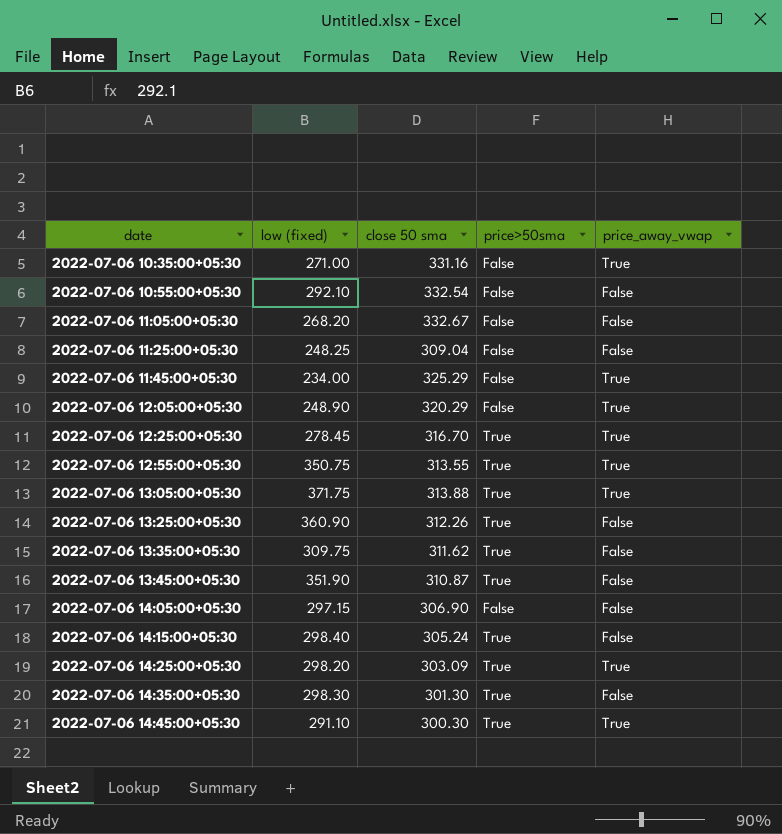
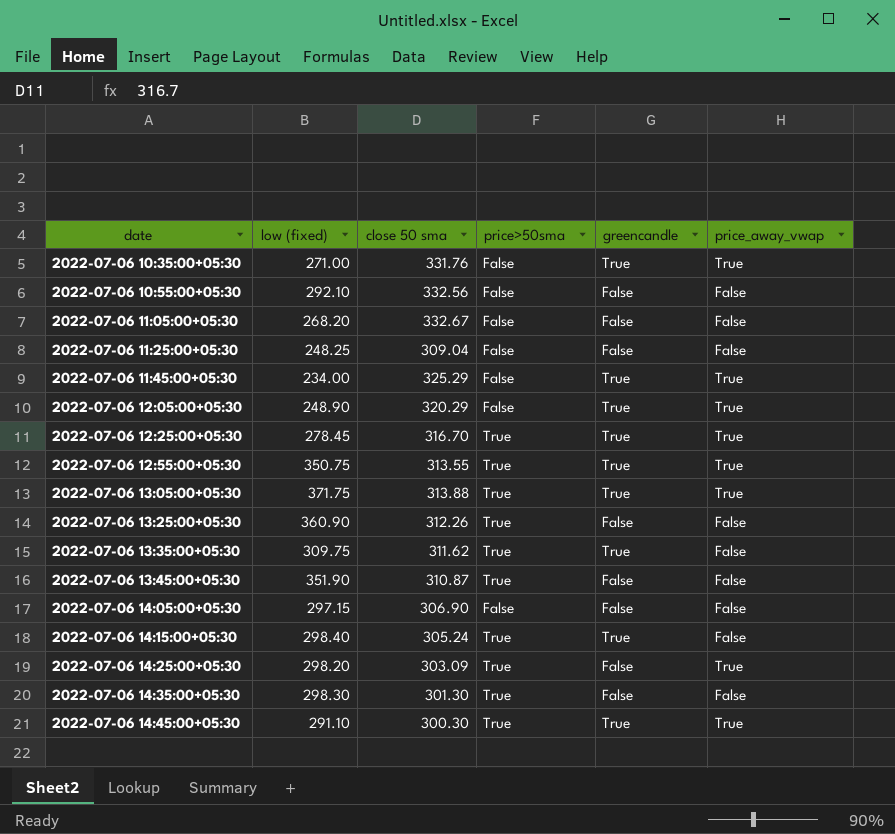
column greencandle | position: none -> 5
2022-07-06 10:35:00+05:30 | close 50 sma: 331.16 -> 331.76
2022-07-06 10:55:00+05:30 | close 50 sma: 332.54 -> 332.56

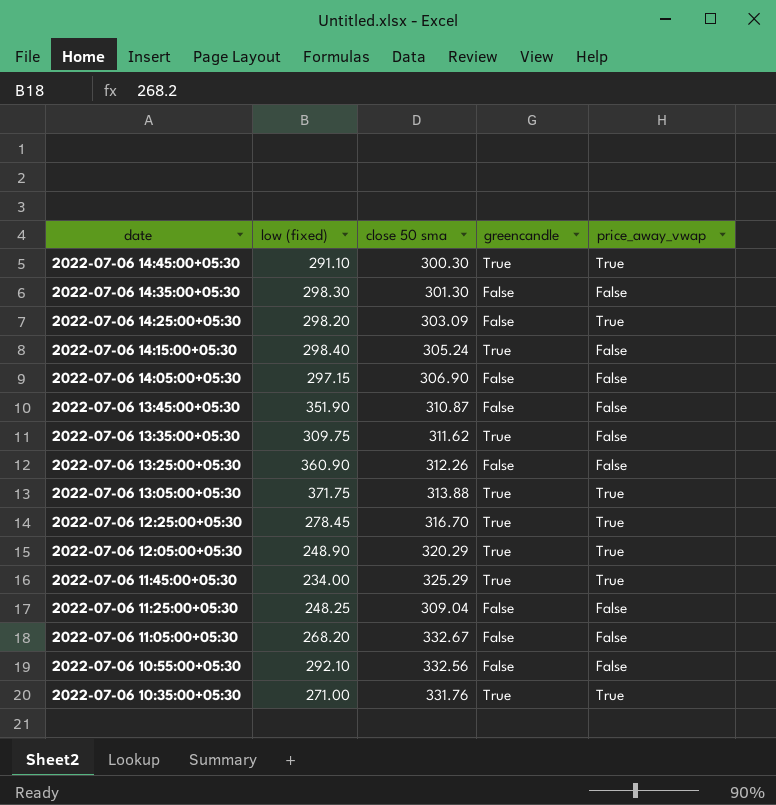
row order: date ascending -> date descending
column price>50sma | position: 4 -> none
row 2022-07-06 12:55:00+05:30: 350.75 | 313.55 | True | True | True -> none

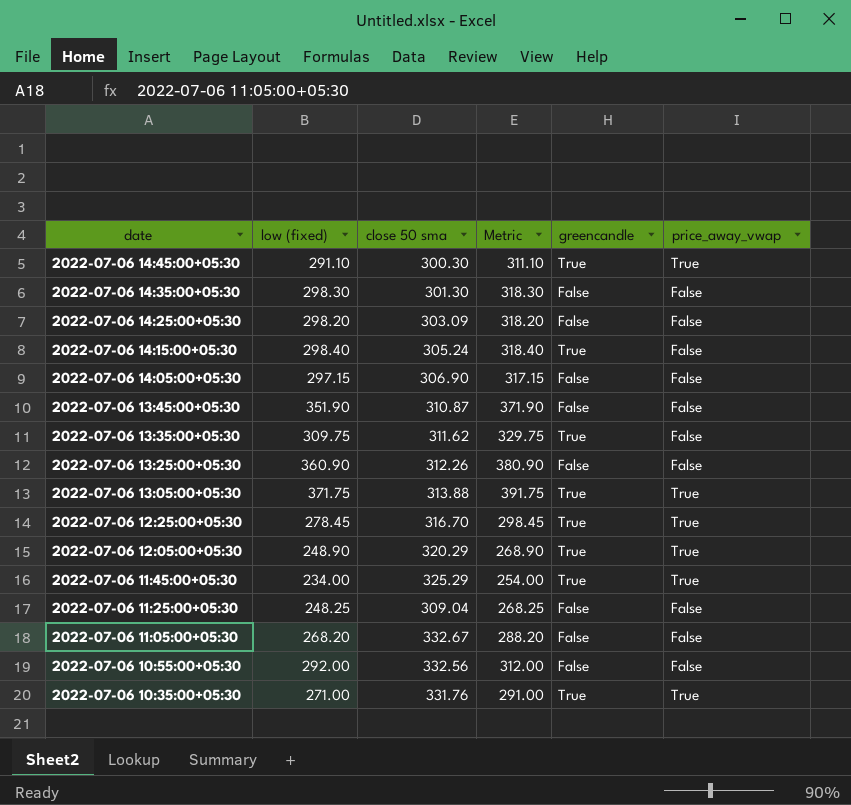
column Metric | formula: none -> [low (fixed)] + 20
2022-07-06 14:25:00+05:30 | price_away_vwap: True -> False
2022-07-06 10:55:00+05:30 | low (fixed): 292.10 -> 292.00

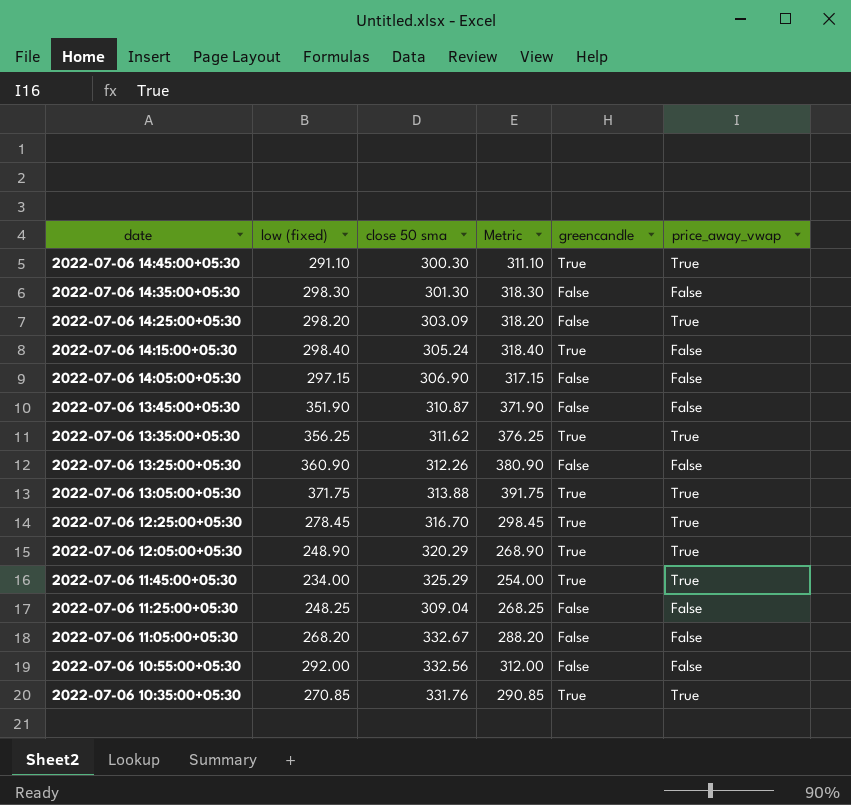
2022-07-06 14:25:00+05:30 | price_away_vwap: False -> True
2022-07-06 13:35:00+05:30 | low (fixed): 309.75 -> 356.25
2022-07-06 13:35:00+05:30 | Metric: 329.75 -> 376.25
2022-07-06 13:35:00+05:30 | price_away_vwap: False -> True
2022-07-06 10:35:00+05:30 | low (fixed): 271.00 -> 270.85
2022-07-06 10:35:00+05:30 | Metric: 291.00 -> 290.85

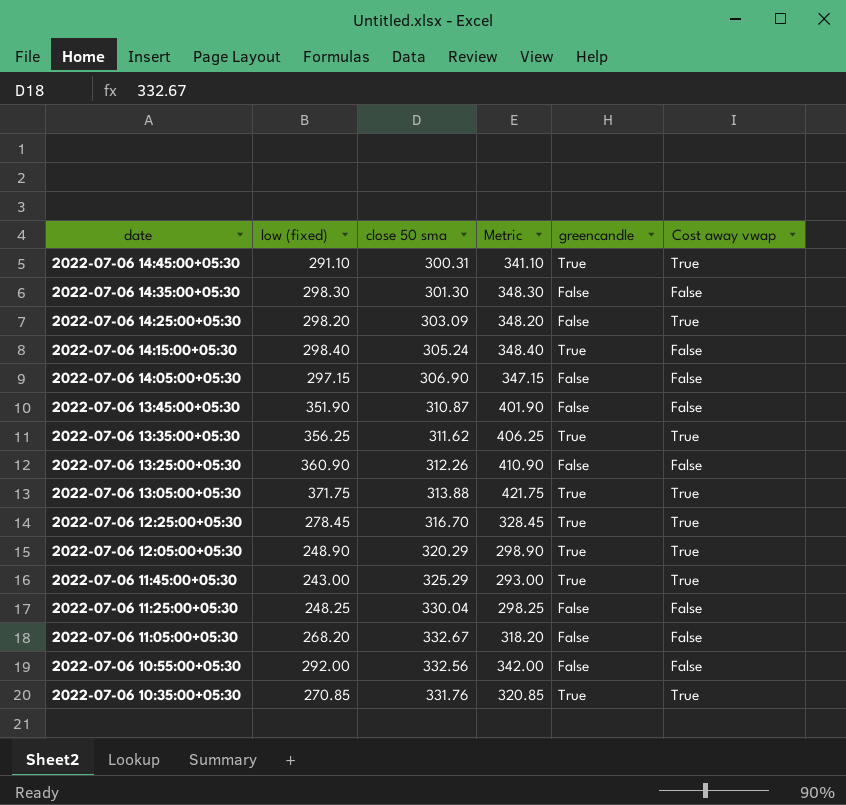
column Metric | formula: [low (fixed)] + 20 -> [low (fixed)] + 50
column name: price_away_vwap -> Cost away vwap
2022-07-06 14:45:00+05:30 | close 50 sma: 300.30 -> 300.31
2022-07-06 11:45:00+05:30 | low (fixed): 234.00 -> 243.00
2022-07-06 11:25:00+05:30 | close 50 sma: 309.04 -> 330.04

